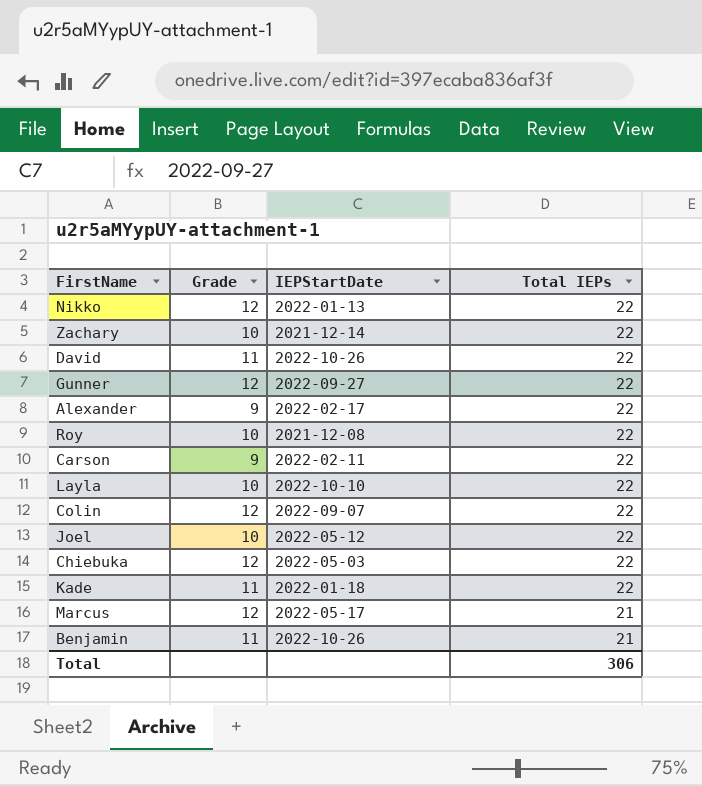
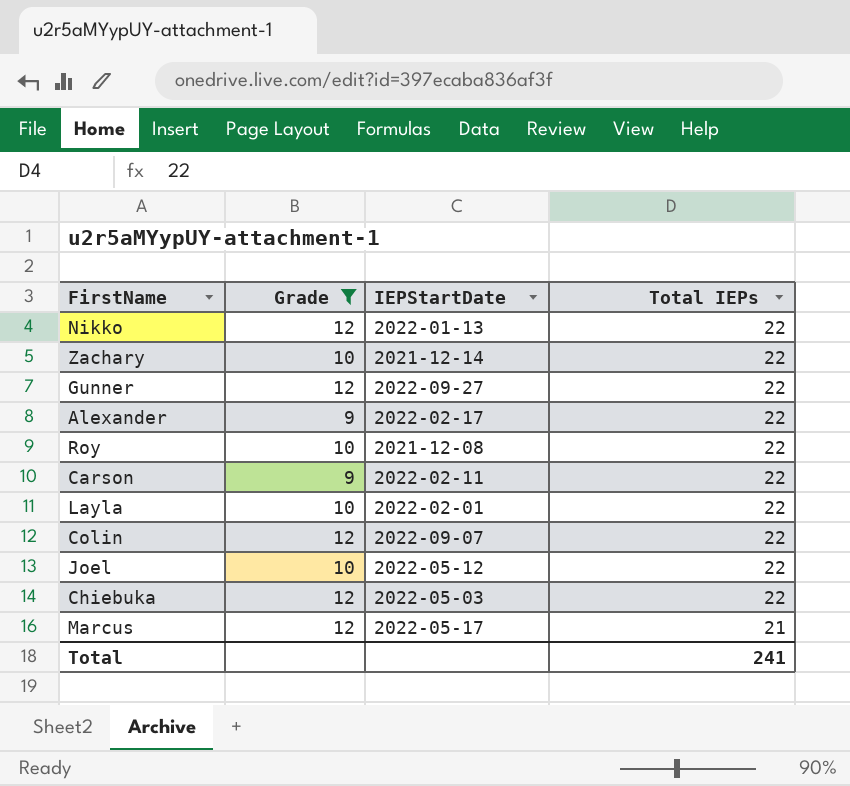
filter: none -> Grade != 11
Layla | IEPStartDate: 2022-10-10 -> 2022-02-01
Total | Total IEPs: 306 -> 241

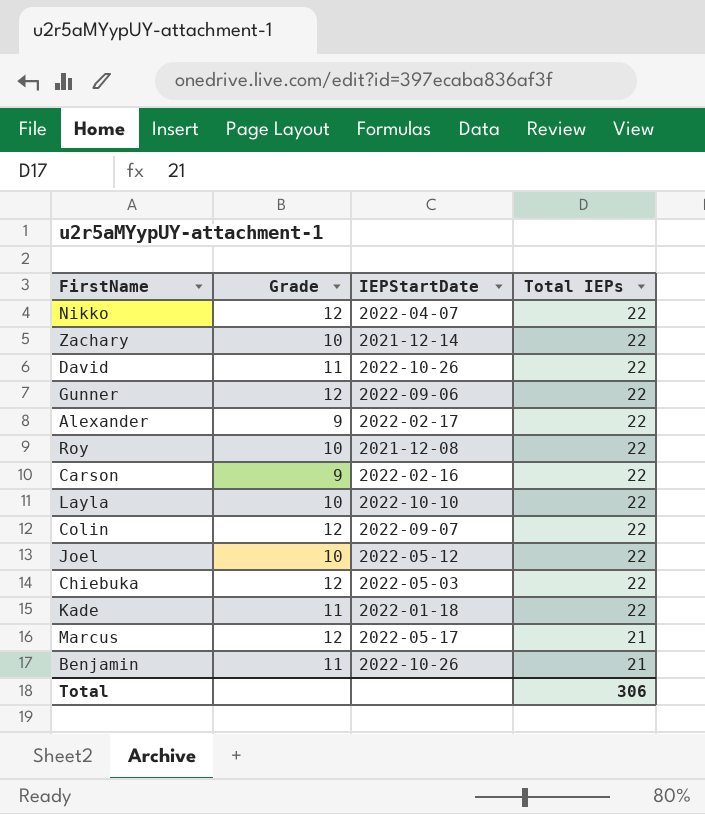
filter: Grade != 11 -> none
Nikko | IEPStartDate: 2022-01-13 -> 2022-04-07
Gunner | IEPStartDate: 2022-09-27 -> 2022-09-06
Carson | IEPStartDate: 2022-02-11 -> 2022-02-16
Layla | IEPStartDate: 2022-02-01 -> 2022-10-10
Total | Total IEPs: 241 -> 306

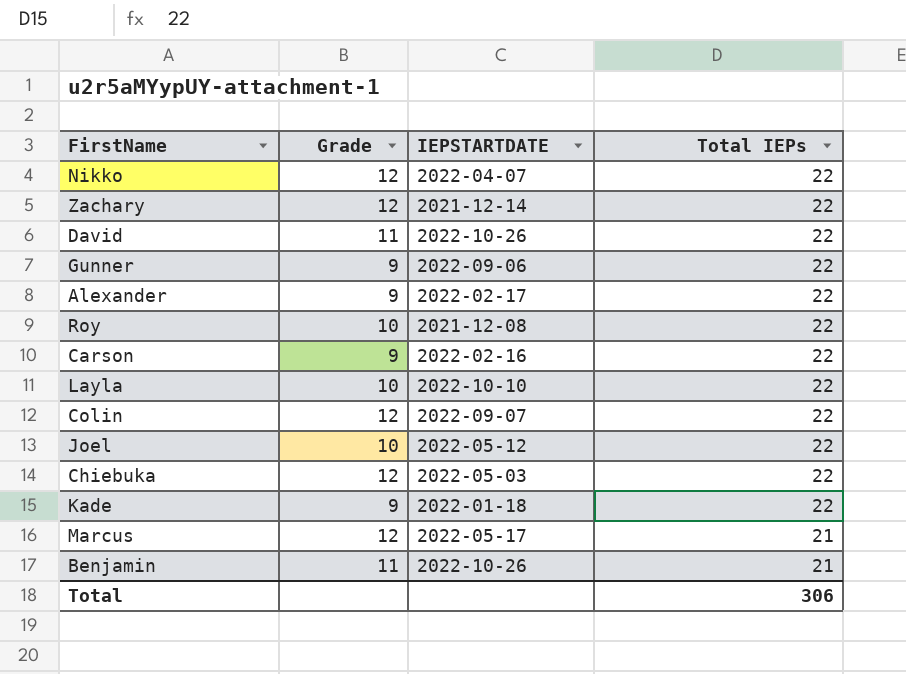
column name: IEPStartDate -> IEPSTARTDATE
Zachary | Grade: 10 -> 12
Gunner | Grade: 12 -> 9
Kade | Grade: 11 -> 9

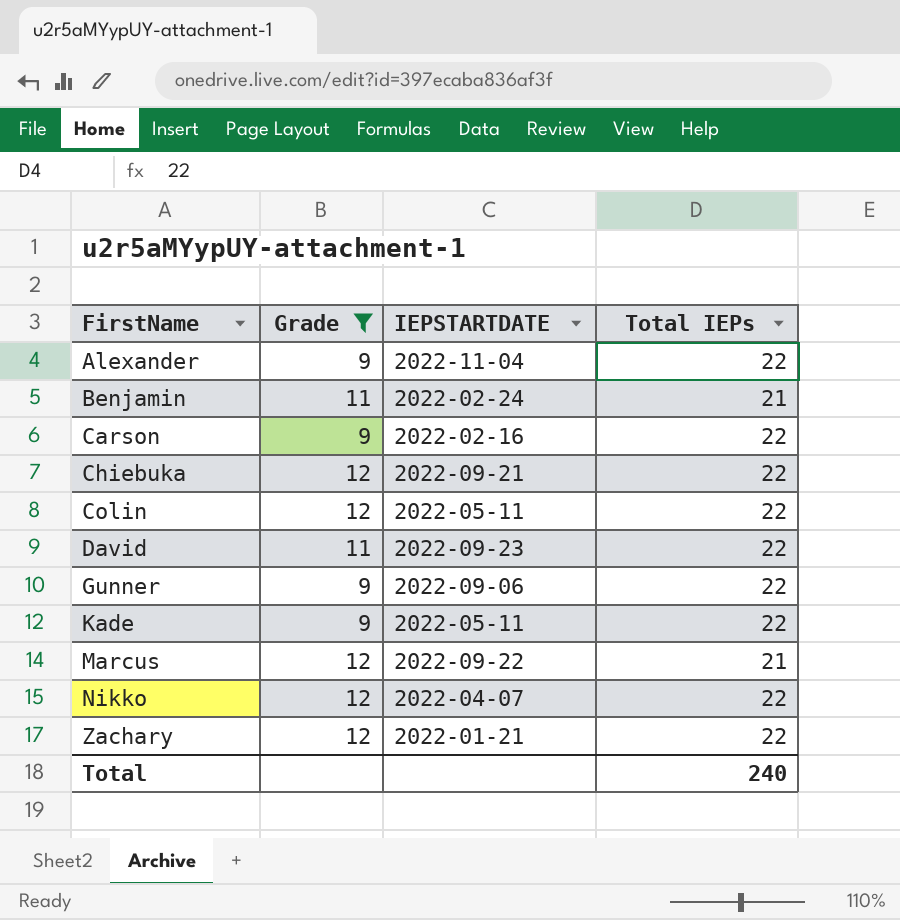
filter: none -> Grade != 10
row order: Total IEPs descending -> FirstName ascending
Alexander | IEPSTARTDATE: 2022-02-17 -> 2022-11-04
Benjamin | IEPSTARTDATE: 2022-10-26 -> 2022-02-24
Chiebuka | IEPSTARTDATE: 2022-05-03 -> 2022-09-21
Colin | IEPSTARTDATE: 2022-09-07 -> 2022-05-11
David | IEPSTARTDATE: 2022-10-26 -> 2022-09-23
Kade | IEPSTARTDATE: 2022-01-18 -> 2022-05-11
Marcus | IEPSTARTDATE: 2022-05-17 -> 2022-09-22
Zachary | IEPSTARTDATE: 2021-12-14 -> 2022-01-21
Total | Total IEPs: 306 -> 240

